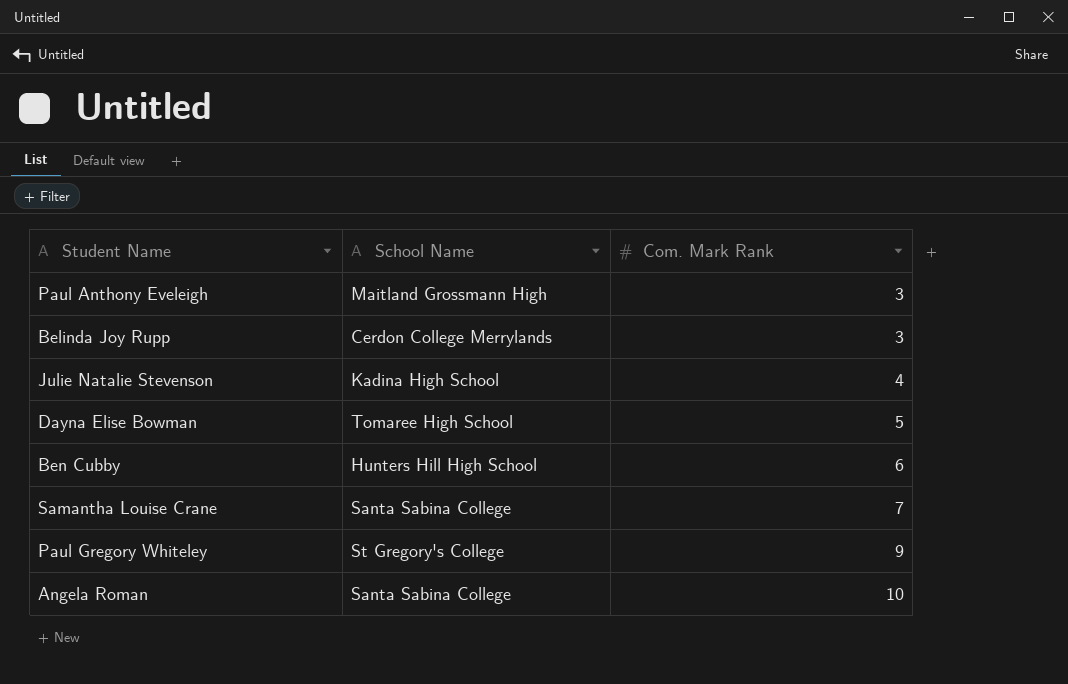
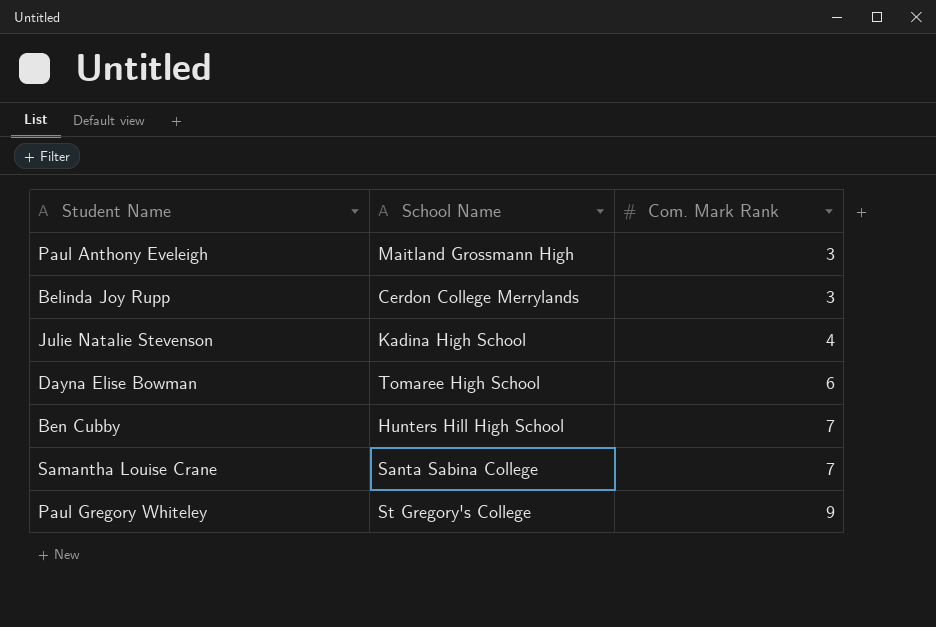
row Angela Roman: Santa Sabina College | 10 -> none
Dayna Elise Bowman | Com. Mark Rank: 5 -> 6
Ben Cubby | Com. Mark Rank: 6 -> 7

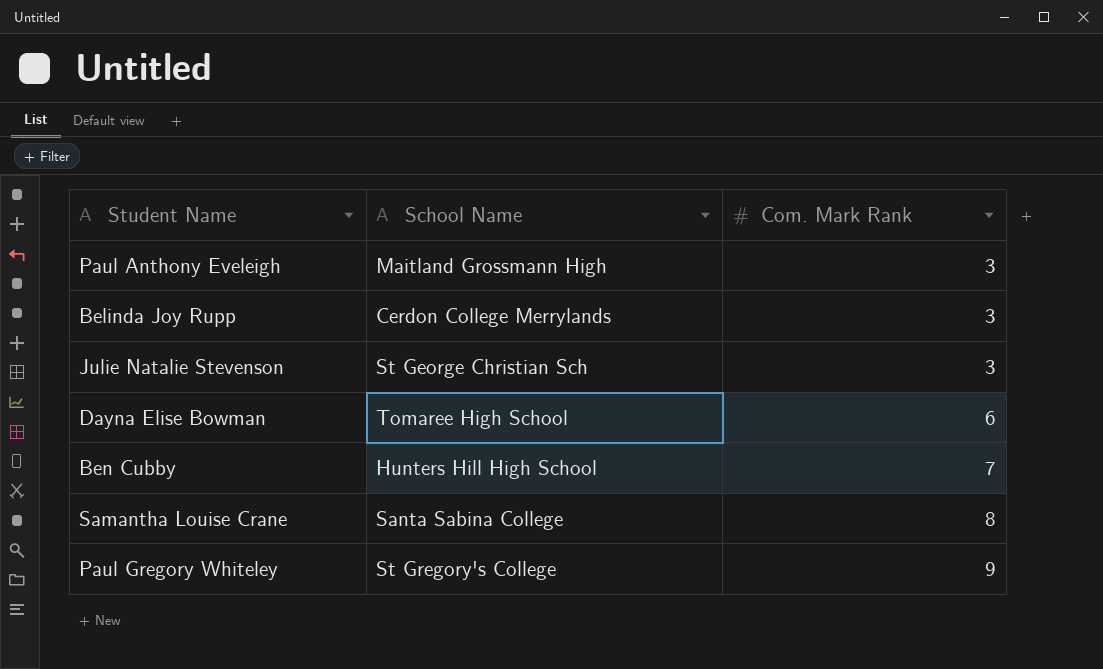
Julie Natalie Stevenson | School Name: Kadina High School -> St George Christian Sch
Julie Natalie Stevenson | Com. Mark Rank: 4 -> 3
Samantha Louise Crane | Com. Mark Rank: 7 -> 8

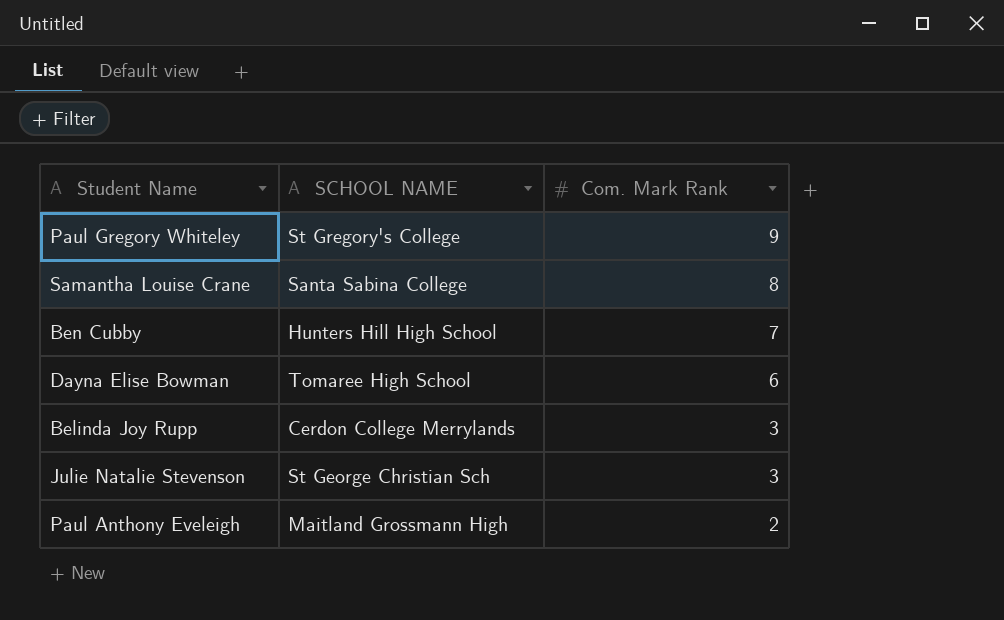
row order: Com. Mark Rank ascending -> Com. Mark Rank descending
column name: School Name -> SCHOOL NAME
Paul Anthony Eveleigh | Com. Mark Rank: 3 -> 2

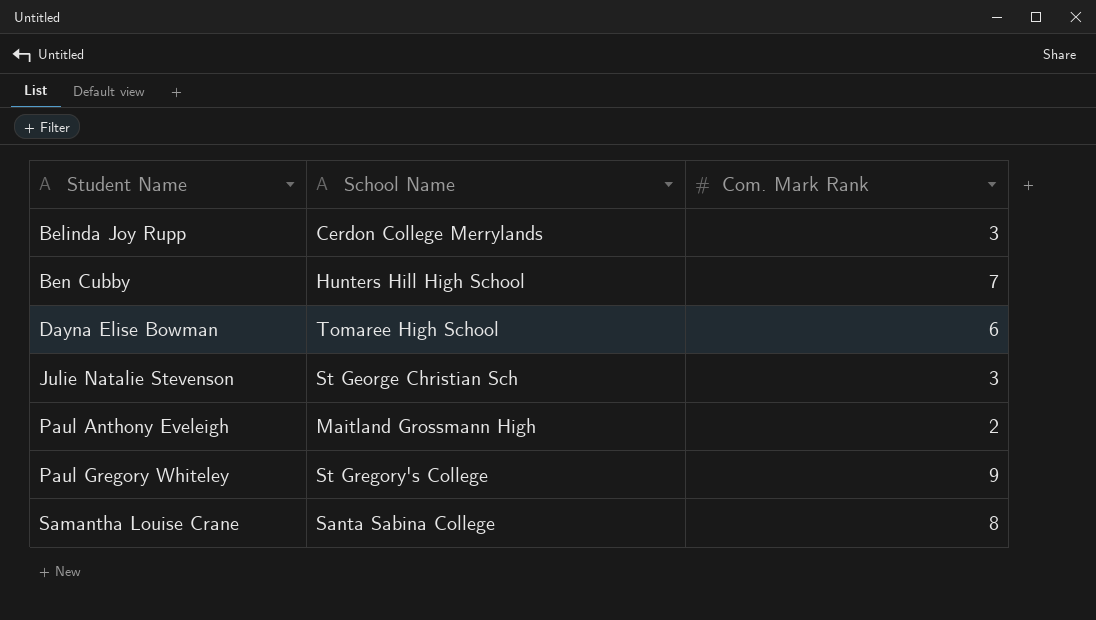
row order: Com. Mark Rank descending -> Student Name ascending
column name: SCHOOL NAME -> School Name

